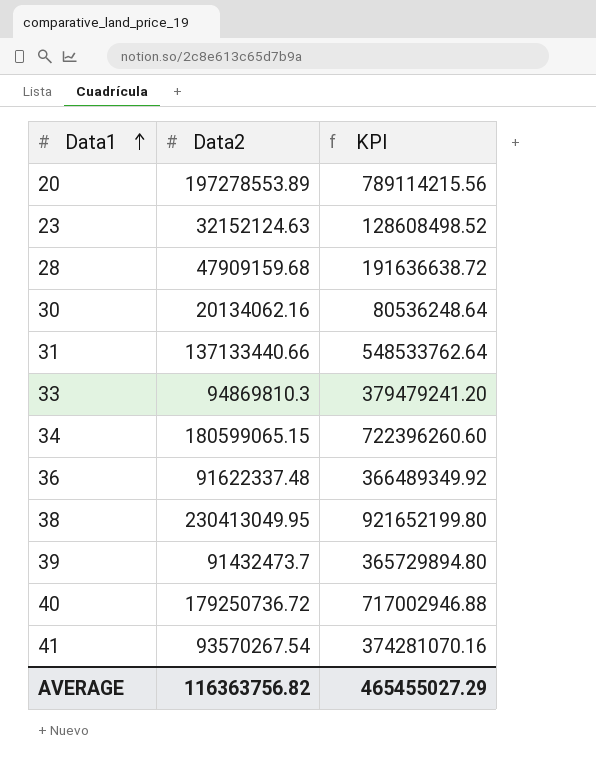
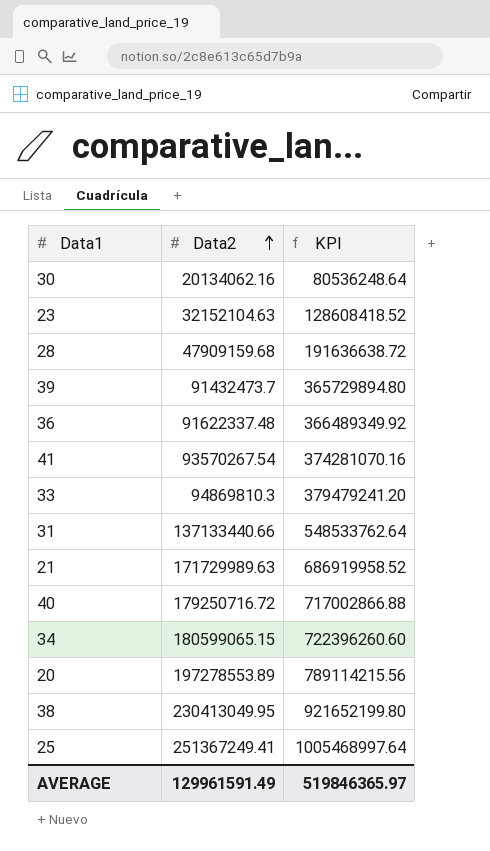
row order: Data1 ascending -> Data2 ascending
23 | Data2: 32152124.63 -> 32152104.63
23 | KPI: 128608498.52 -> 128608418.52
row 21: none -> 171729989.63 | 686919958.52
40 | Data2: 179250736.72 -> 179250716.72
40 | KPI: 717002946.88 -> 717002866.88
row 25: none -> 251367249.41 | 1005468997.64
AVERAGE | Data2: 116363756.82 -> 129961591.49
AVERAGE | KPI: 465455027.29 -> 519846365.97

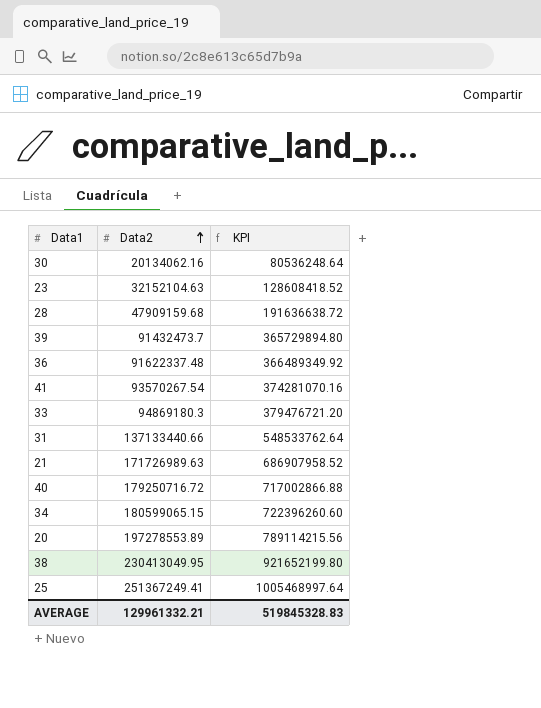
33 | Data2: 94869810.3 -> 94869180.3
33 | KPI: 379479241.20 -> 379476721.20
21 | Data2: 171729989.63 -> 171726989.63
21 | KPI: 686919958.52 -> 686907958.52
AVERAGE | Data2: 129961591.49 -> 129961332.21
AVERAGE | KPI: 519846365.97 -> 519845328.83

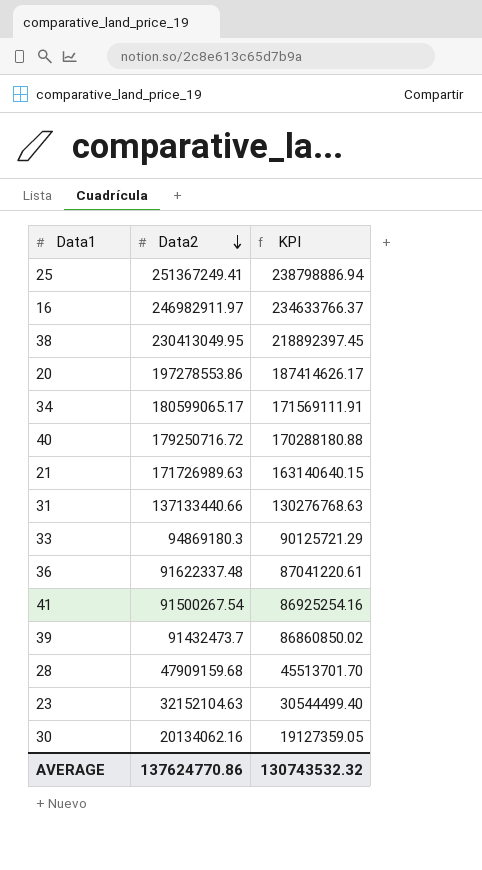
row order: Data2 ascending -> Data2 descending
column KPI | formula: [Data2] * 4 -> [Data2] * 0.95
row 16: none -> 246982911.97 | 234633766.37
20 | Data2: 197278553.89 -> 197278553.86
34 | Data2: 180599065.15 -> 180599065.17
41 | Data2: 93570267.54 -> 91500267.54
AVERAGE | Data2: 129961332.21 -> 137624770.86
AVERAGE | KPI: 519845328.83 -> 130743532.32

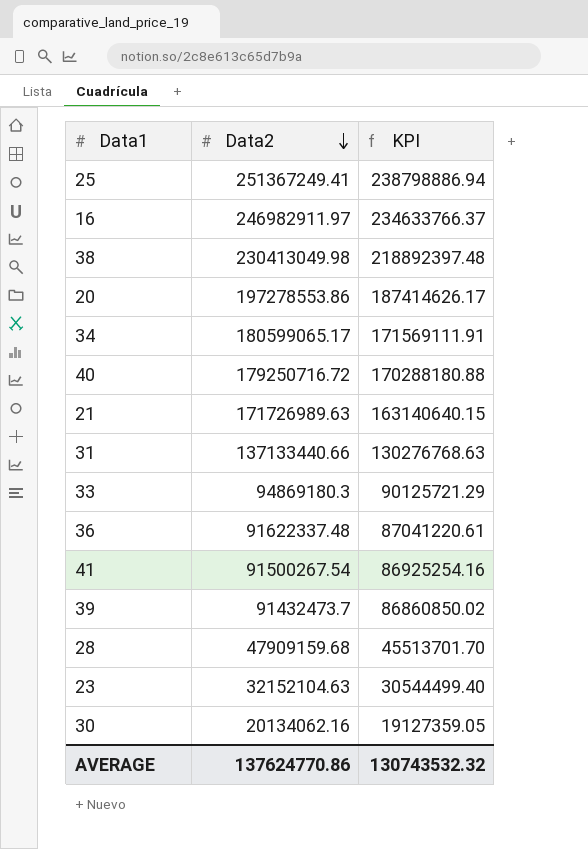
38 | Data2: 230413049.95 -> 230413049.98
38 | KPI: 218892397.45 -> 218892397.48

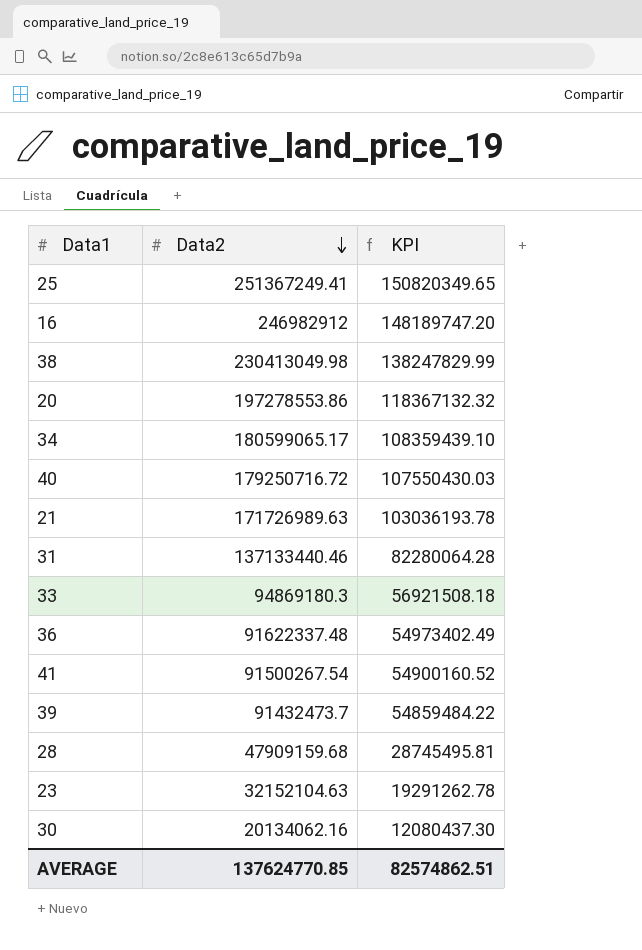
column KPI | formula: [Data2] * 0.95 -> [Data2] * 0.6
16 | Data2: 246982911.97 -> 246982912
31 | Data2: 137133440.66 -> 137133440.46
AVERAGE | Data2: 137624770.86 -> 137624770.85
AVERAGE | KPI: 130743532.32 -> 82574862.51

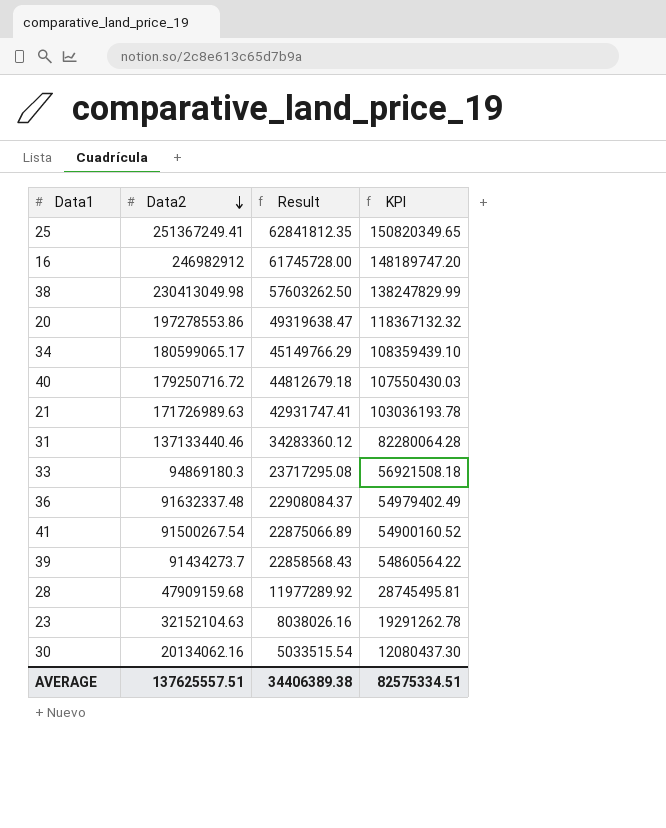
column Result | formula: none -> [Data2] * 0.25
36 | Data2: 91622337.48 -> 91632337.48
36 | KPI: 54973402.49 -> 54979402.49
39 | Data2: 91432473.7 -> 91434273.7
39 | KPI: 54859484.22 -> 54860564.22
AVERAGE | Data2: 137624770.85 -> 137625557.51
AVERAGE | KPI: 82574862.51 -> 82575334.51

